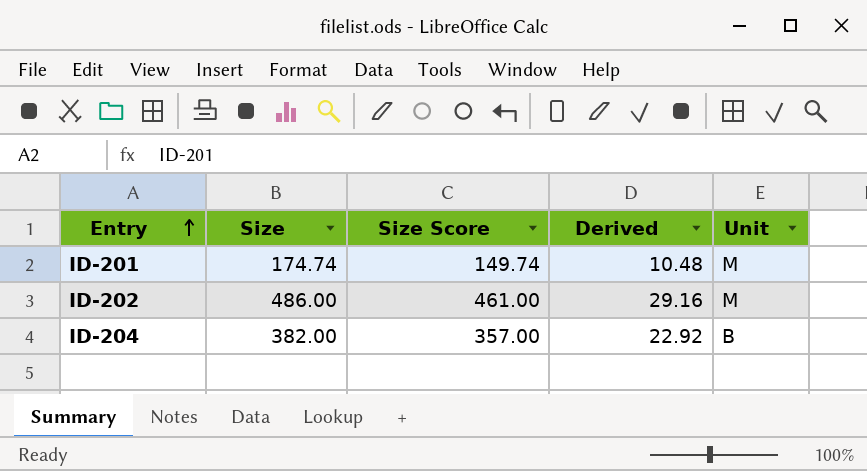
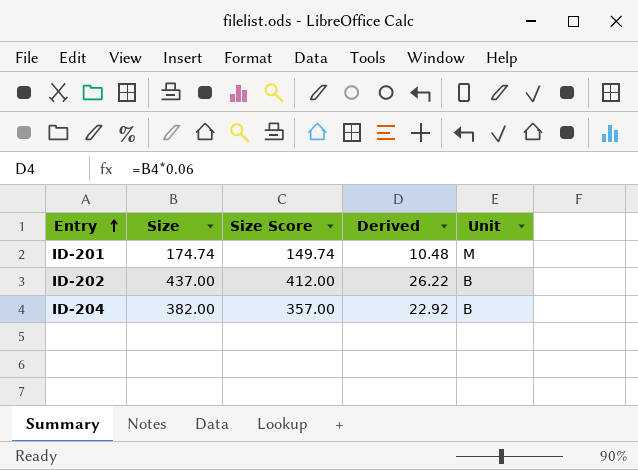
ID-202 | Size: 486.00 -> 437.00
ID-202 | Size Score: 461.00 -> 412.00
ID-202 | Derived: 29.16 -> 26.22
ID-202 | Unit: M -> B

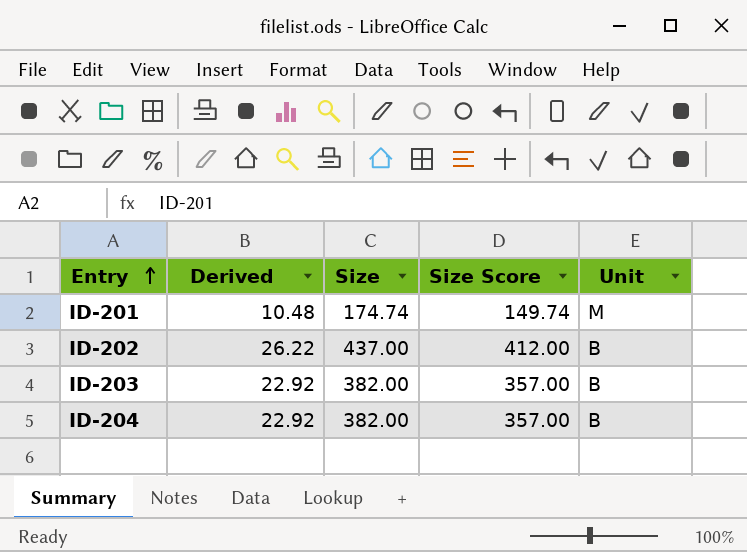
column Derived | position: 4 -> 2
row ID-203: none -> 22.92 | 382.00 | 357.00 | B

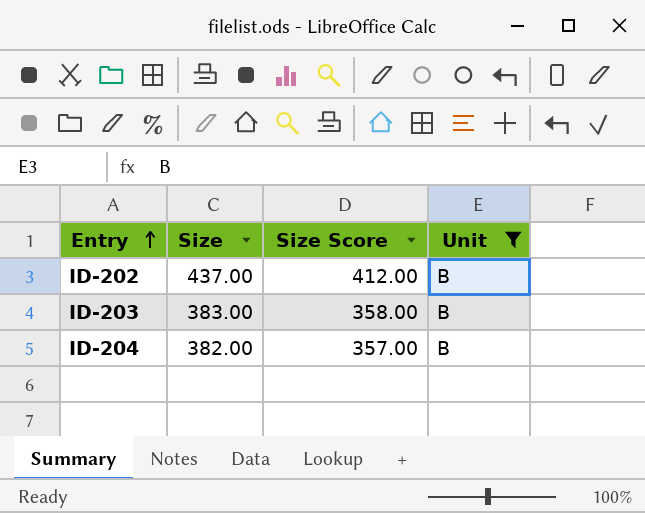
filter: none -> Unit = B
column Derived | formula: [Size] * 0.06 -> none
ID-203 | Size: 382.00 -> 383.00
ID-203 | Size Score: 357.00 -> 358.00

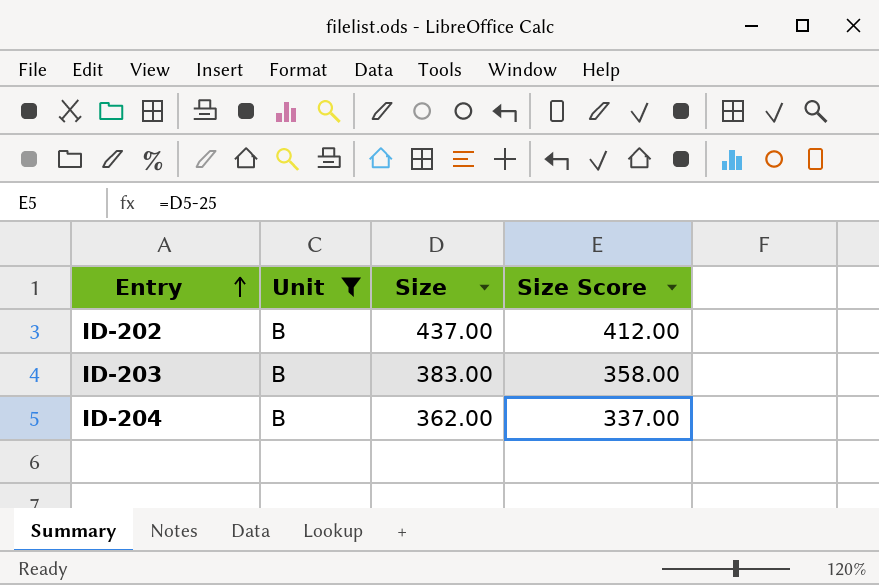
column Unit | position: 4 -> 2
ID-204 | Size: 382.00 -> 362.00
ID-204 | Size Score: 357.00 -> 337.00

